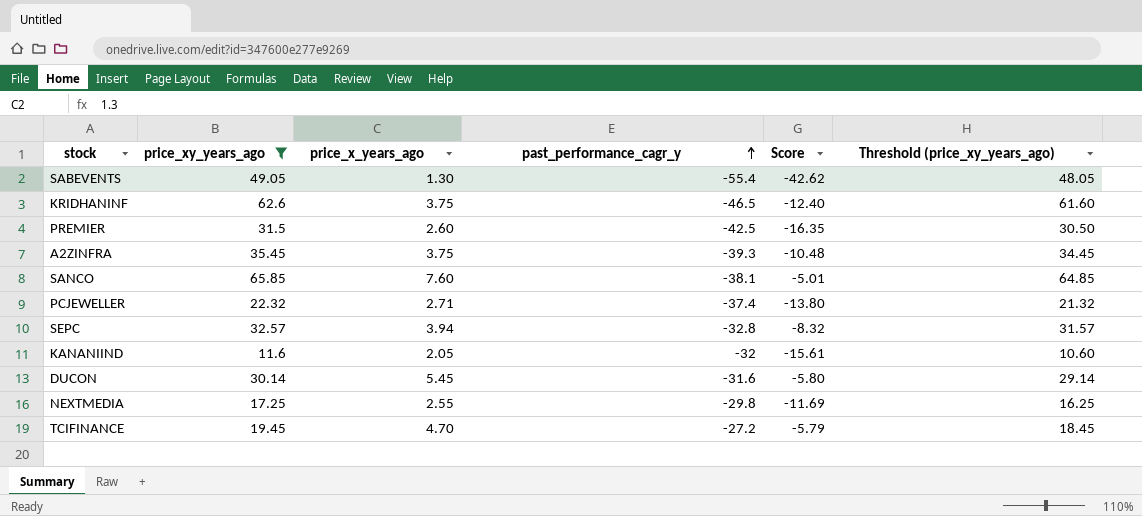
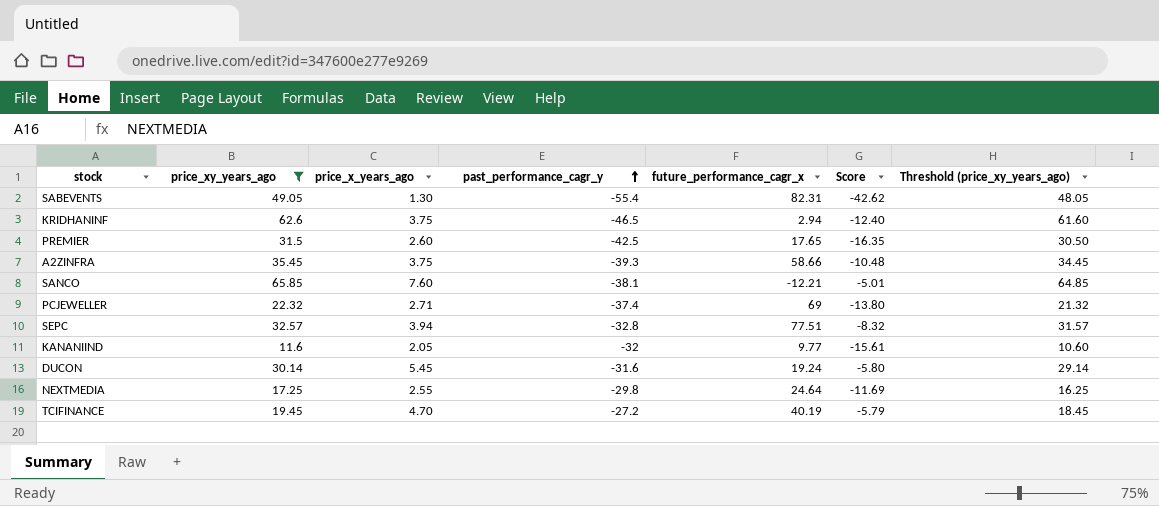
column future_performance_cagr_x | position: none -> 5

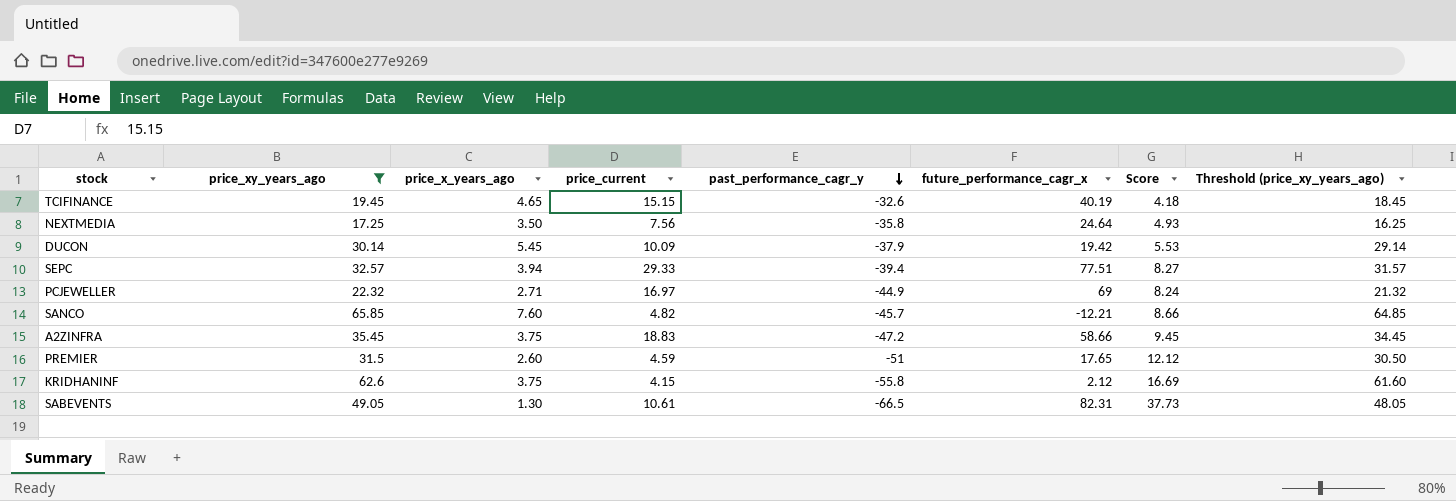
row order: past_performance_cagr_y ascending -> past_performance_cagr_y descending
column price_current | position: none -> 4
column Score | formula: [past_performance_cagr_y] / [price_x_years_ago] -> [price_xy_years_ago] / [price_x_years_ago]
row KANANIIND: 11.6 | 2.05 | -32 | 9.77 | -15.61 | 10.60 -> none
TCIFINANCE | price_x_years_ago: 4.70 -> 4.65
TCIFINANCE | past_performance_cagr_y: -27.2 -> -32.6
NEXTMEDIA | price_x_years_ago: 2.55 -> 3.50
NEXTMEDIA | past_performance_cagr_y: -29.8 -> -35.8
DUCON | past_performance_cagr_y: -31.6 -> -37.9
DUCON | future_performance_cagr_x: 19.24 -> 19.42
SEPC | past_performance_cagr_y: -32.8 -> -39.4
PCJEWELLER | past_performance_cagr_y: -37.4 -> -44.9
SANCO | past_performance_cagr_y: -38.1 -> -45.7
A2ZINFRA | past_performance_cagr_y: -39.3 -> -47.2
PREMIER | past_performance_cagr_y: -42.5 -> -51
KRIDHANINF | past_performance_cagr_y: -46.5 -> -55.8
KRIDHANINF | future_performance_cagr_x: 2.94 -> 2.12
SABEVENTS | past_performance_cagr_y: -55.4 -> -66.5

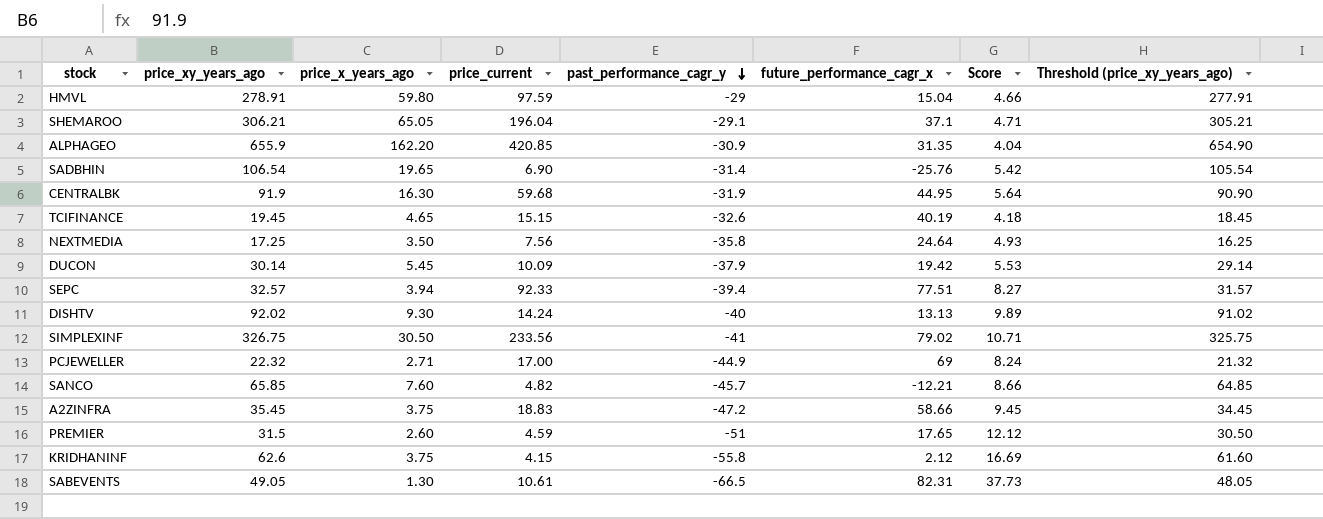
filter: price_xy_years_ago <= 65.85 -> none
SEPC | price_current: 29.33 -> 92.33
PCJEWELLER | price_current: 16.97 -> 17.00

